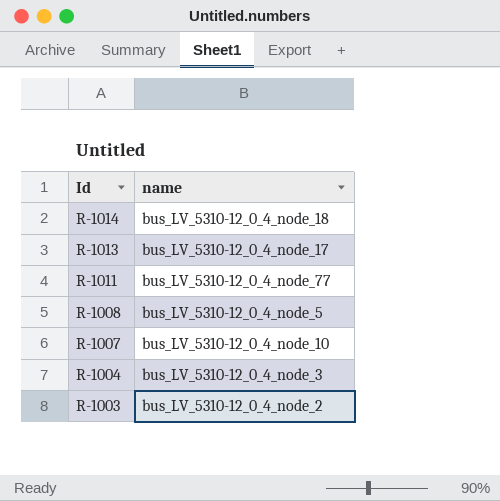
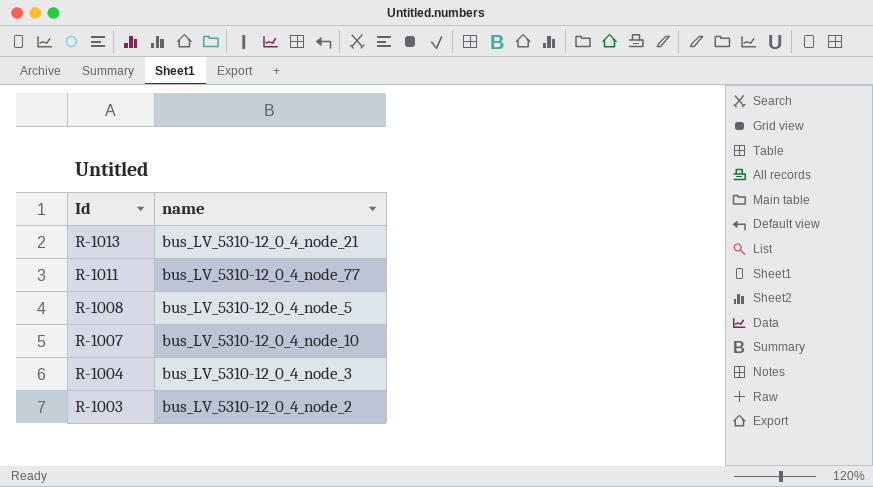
row R-1014: bus_LV_5310-12_0_4_node_18 -> none
R-1013 | name: bus_LV_5310-12_0_4_node_17 -> bus_LV_5310-12_0_4_node_21

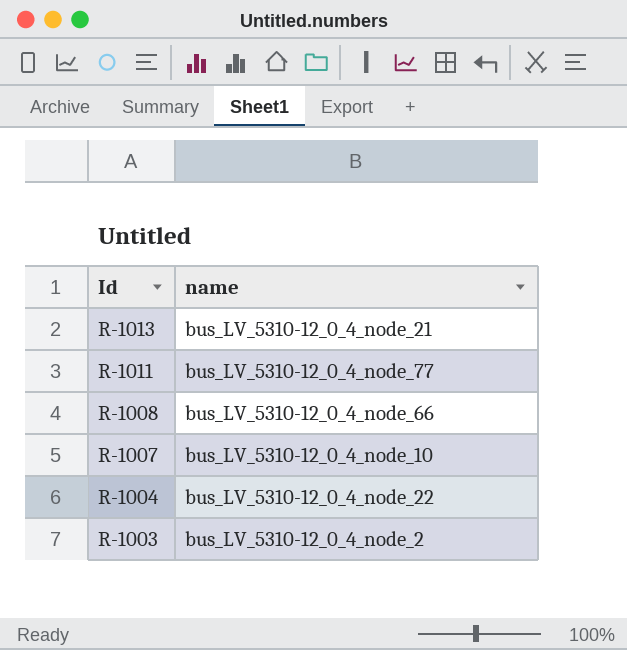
R-1008 | name: bus_LV_5310-12_0_4_node_5 -> bus_LV_5310-12_0_4_node_66
R-1004 | name: bus_LV_5310-12_0_4_node_3 -> bus_LV_5310-12_0_4_node_22

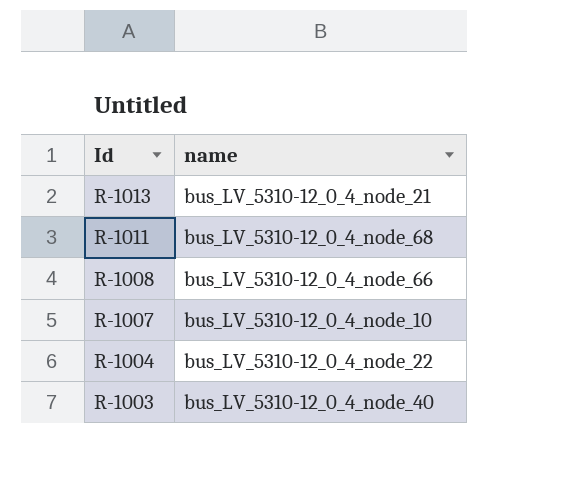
R-1011 | name: bus_LV_5310-12_0_4_node_77 -> bus_LV_5310-12_0_4_node_68
R-1003 | name: bus_LV_5310-12_0_4_node_2 -> bus_LV_5310-12_0_4_node_40

